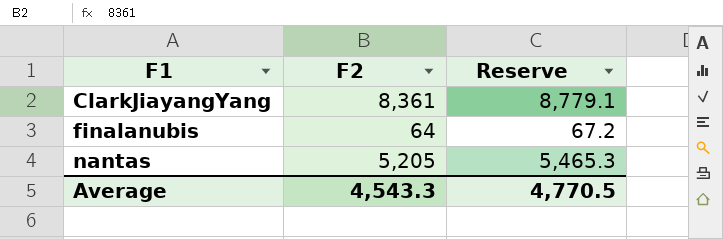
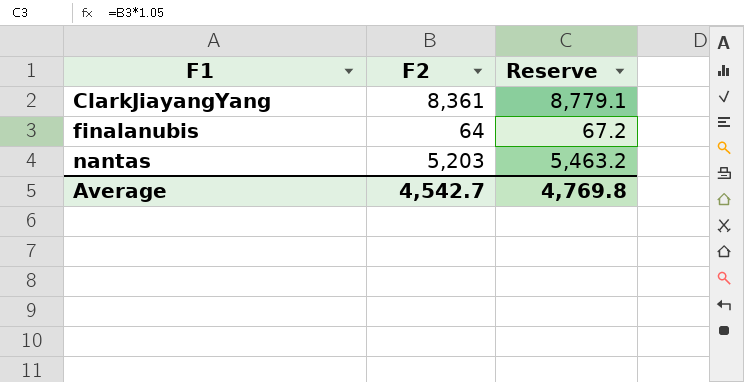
nantas | F2: 5,205 -> 5,203
nantas | Reserve: 5,465.3 -> 5,463.2
Average | F2: 4,543.3 -> 4,542.7
Average | Reserve: 4,770.5 -> 4,769.8

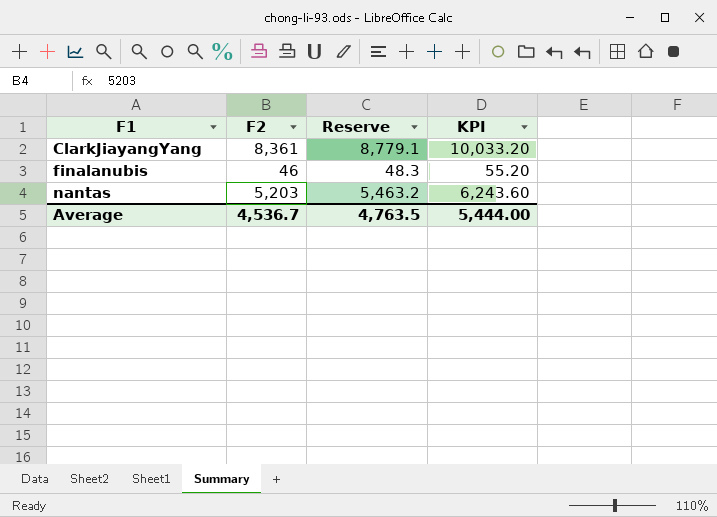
column KPI | formula: none -> [F2] * 1.2
finalanubis | F2: 64 -> 46
finalanubis | Reserve: 67.2 -> 48.3
Average | F2: 4,542.7 -> 4,536.7
Average | Reserve: 4,769.8 -> 4,763.5

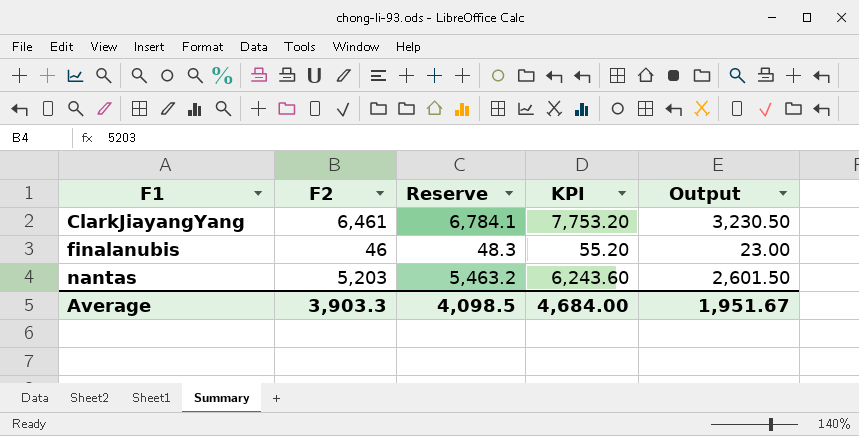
column Output | formula: none -> [F2] * 0.5
ClarkJiayangYang | F2: 8,361 -> 6,461
ClarkJiayangYang | Reserve: 8,779.1 -> 6,784.1
ClarkJiayangYang | KPI: 10,033.20 -> 7,753.20
Average | F2: 4,536.7 -> 3,903.3
Average | Reserve: 4,763.5 -> 4,098.5
Average | KPI: 5,444.00 -> 4,684.00

